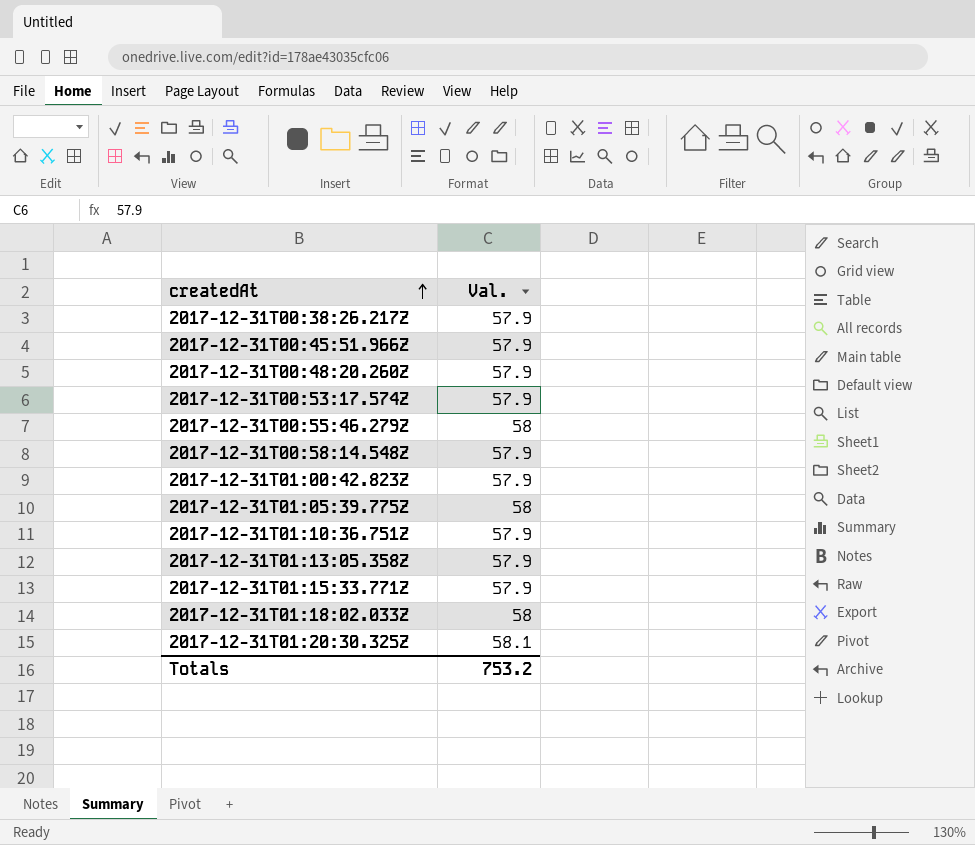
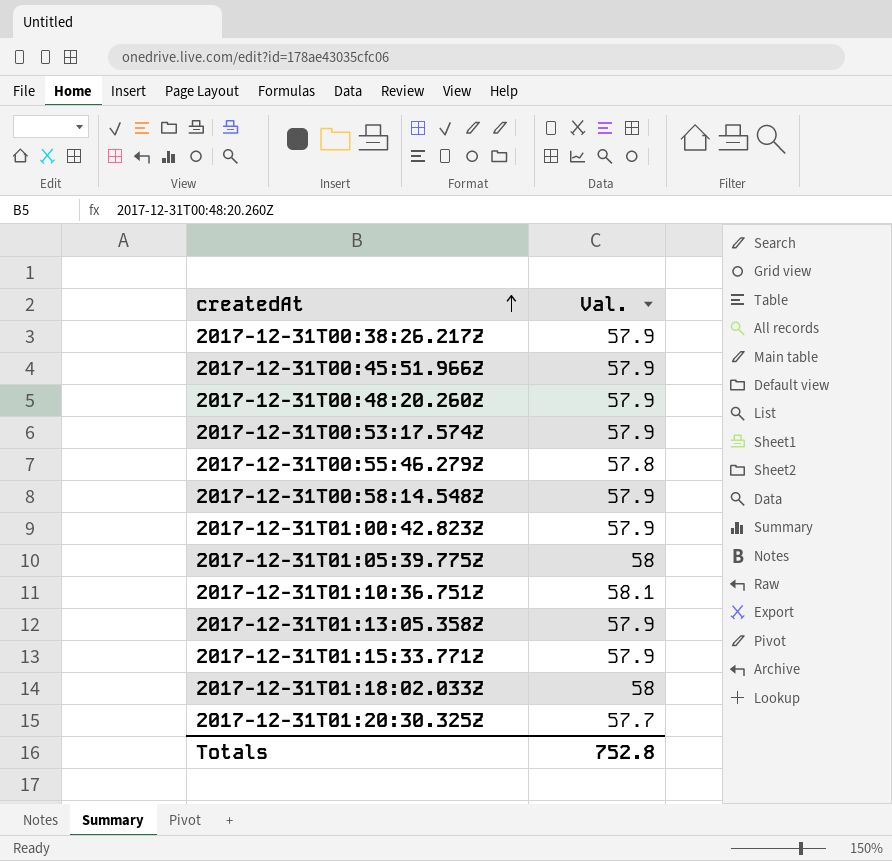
2017-12-31T00:55:46.279Z | Val.: 58 -> 57.8
2017-12-31T01:10:36.751Z | Val.: 57.9 -> 58.1
2017-12-31T01:20:30.325Z | Val.: 58.1 -> 57.7
Totals | Val.: 753.2 -> 752.8

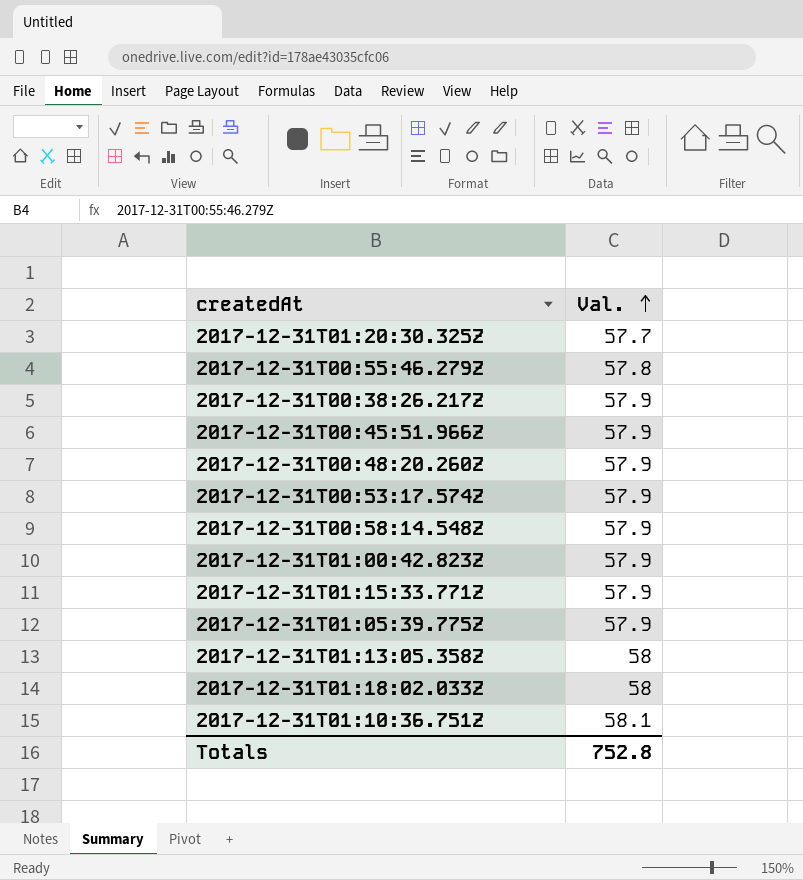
row order: createdAt ascending -> Val. ascending
2017-12-31T01:05:39.775Z | Val.: 58 -> 57.9
2017-12-31T01:13:05.358Z | Val.: 57.9 -> 58

